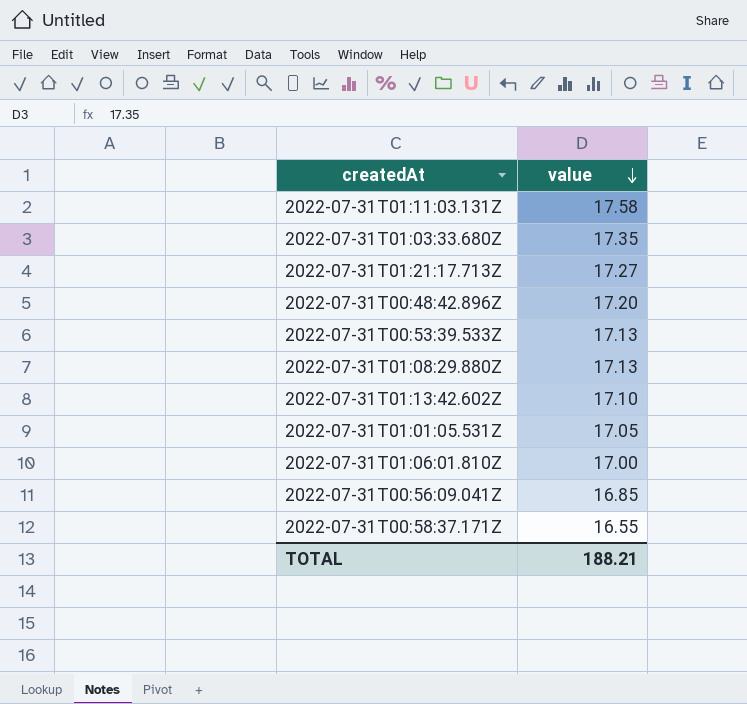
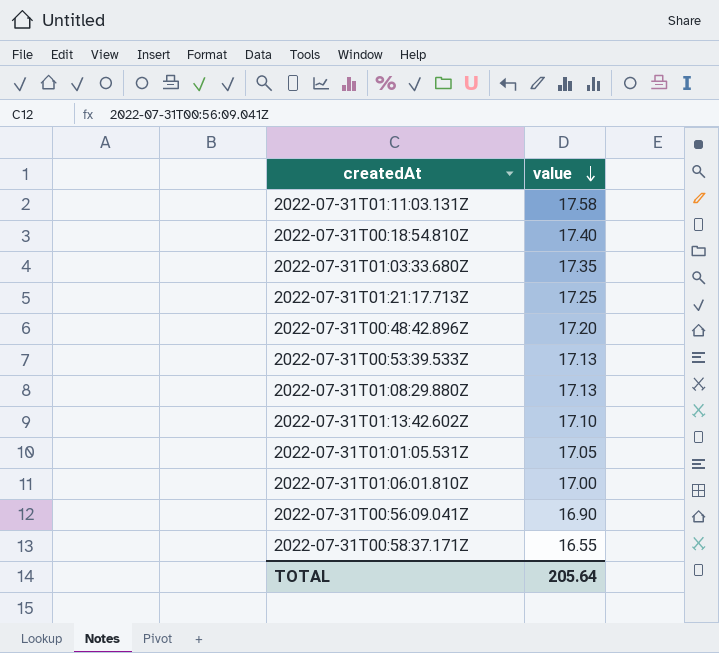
row 2022-07-31T00:18:54.810Z: none -> 17.40
2022-07-31T01:21:17.713Z | value: 17.27 -> 17.25
2022-07-31T00:56:09.041Z | value: 16.85 -> 16.90
TOTAL | value: 188.21 -> 205.64

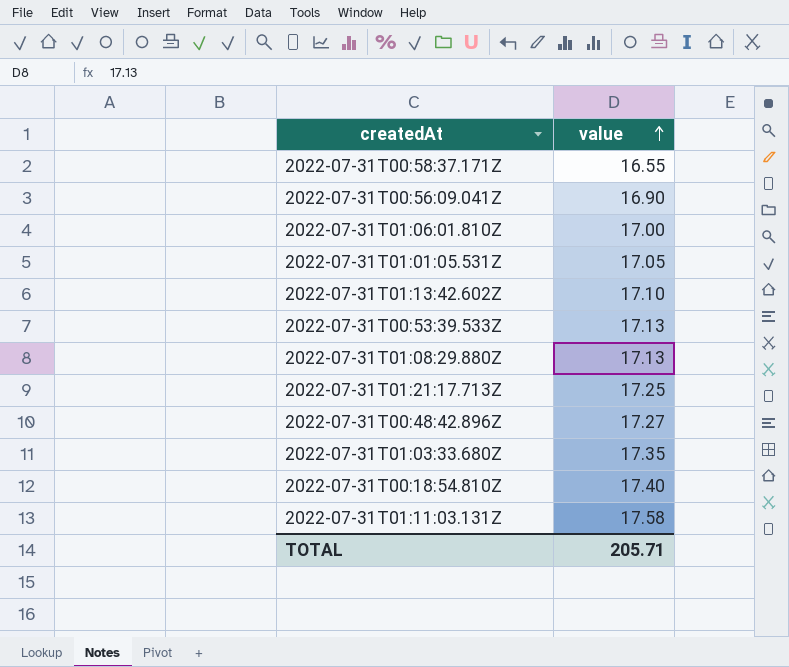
row order: value descending -> value ascending
2022-07-31T00:48:42.896Z | value: 17.20 -> 17.27
TOTAL | value: 205.64 -> 205.71

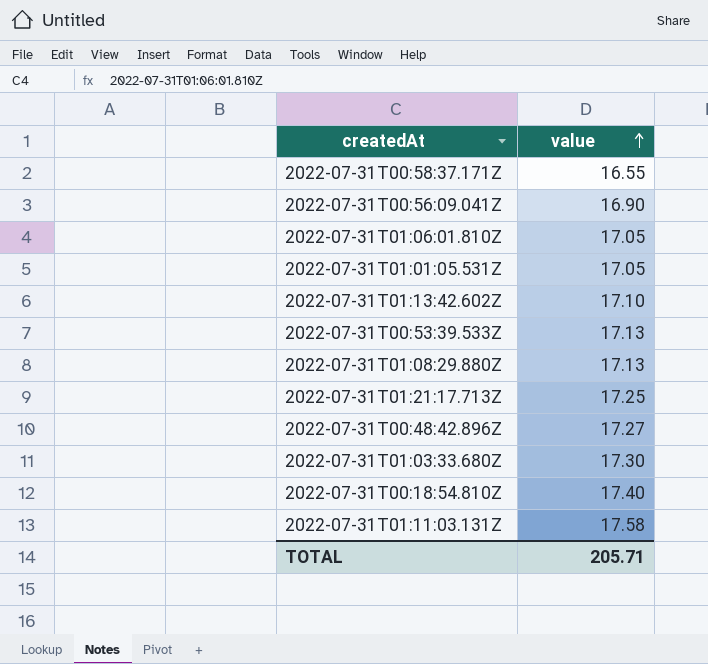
2022-07-31T01:06:01.810Z | value: 17.00 -> 17.05
2022-07-31T01:03:33.680Z | value: 17.35 -> 17.30

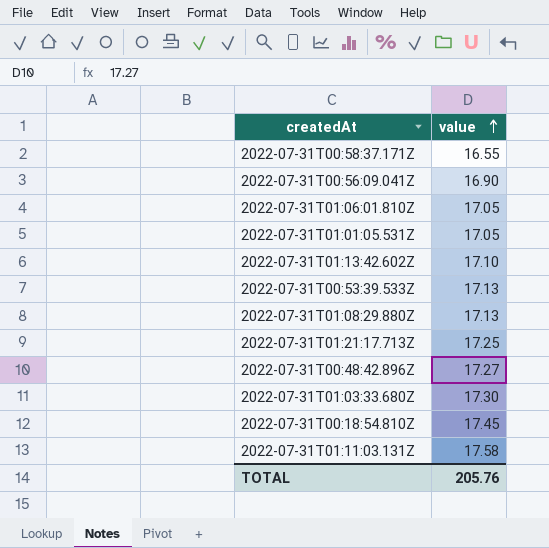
2022-07-31T00:18:54.810Z | value: 17.40 -> 17.45
TOTAL | value: 205.71 -> 205.76

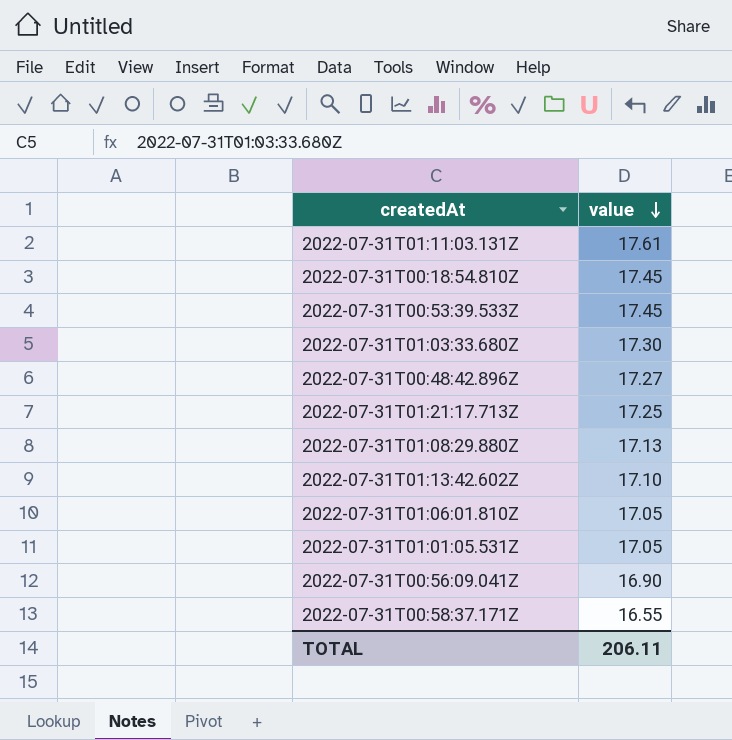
row order: value ascending -> value descending
2022-07-31T01:11:03.131Z | value: 17.58 -> 17.61
2022-07-31T00:53:39.533Z | value: 17.13 -> 17.45
TOTAL | value: 205.76 -> 206.11

